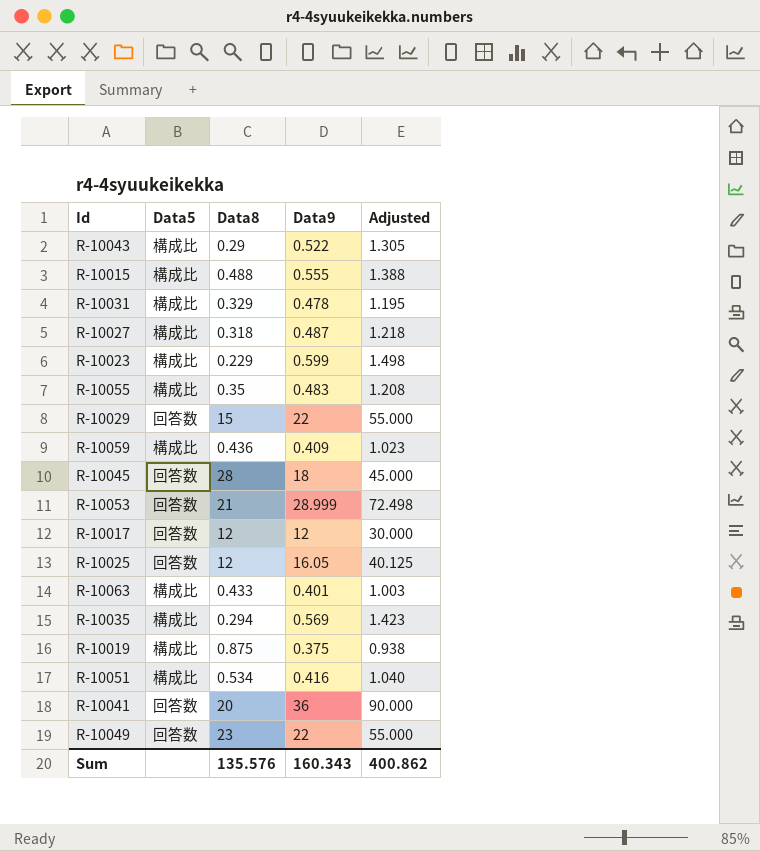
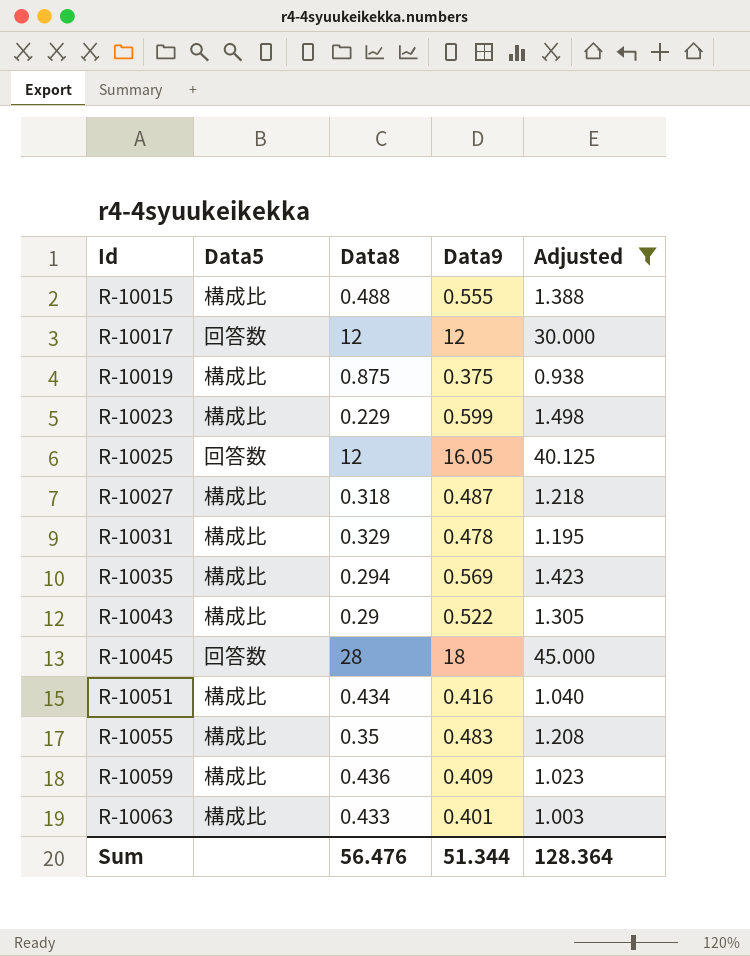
filter: none -> Adjusted <= 45.000
row order: none -> Id ascending
R-10051 | Data8: 0.534 -> 0.434
Sum | Data8: 135.576 -> 56.476
Sum | Data9: 160.343 -> 51.344
Sum | Adjusted: 400.862 -> 128.364

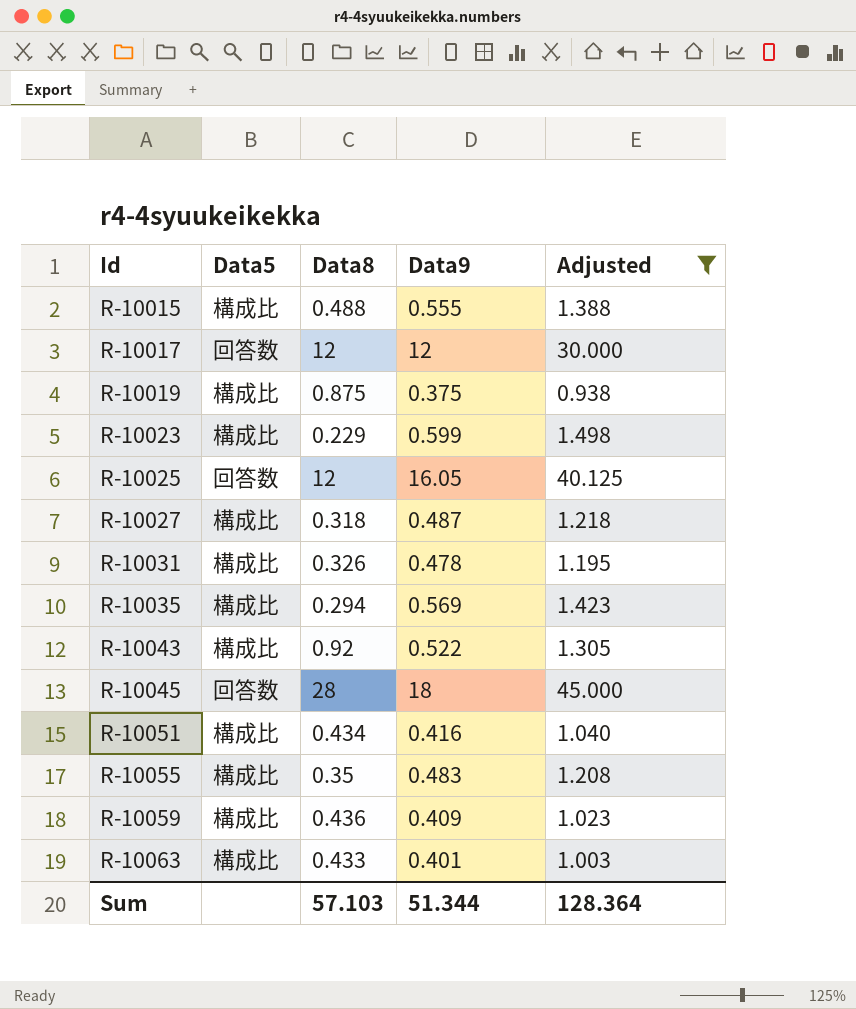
R-10031 | Data8: 0.329 -> 0.326
R-10043 | Data8: 0.29 -> 0.92
Sum | Data8: 56.476 -> 57.103

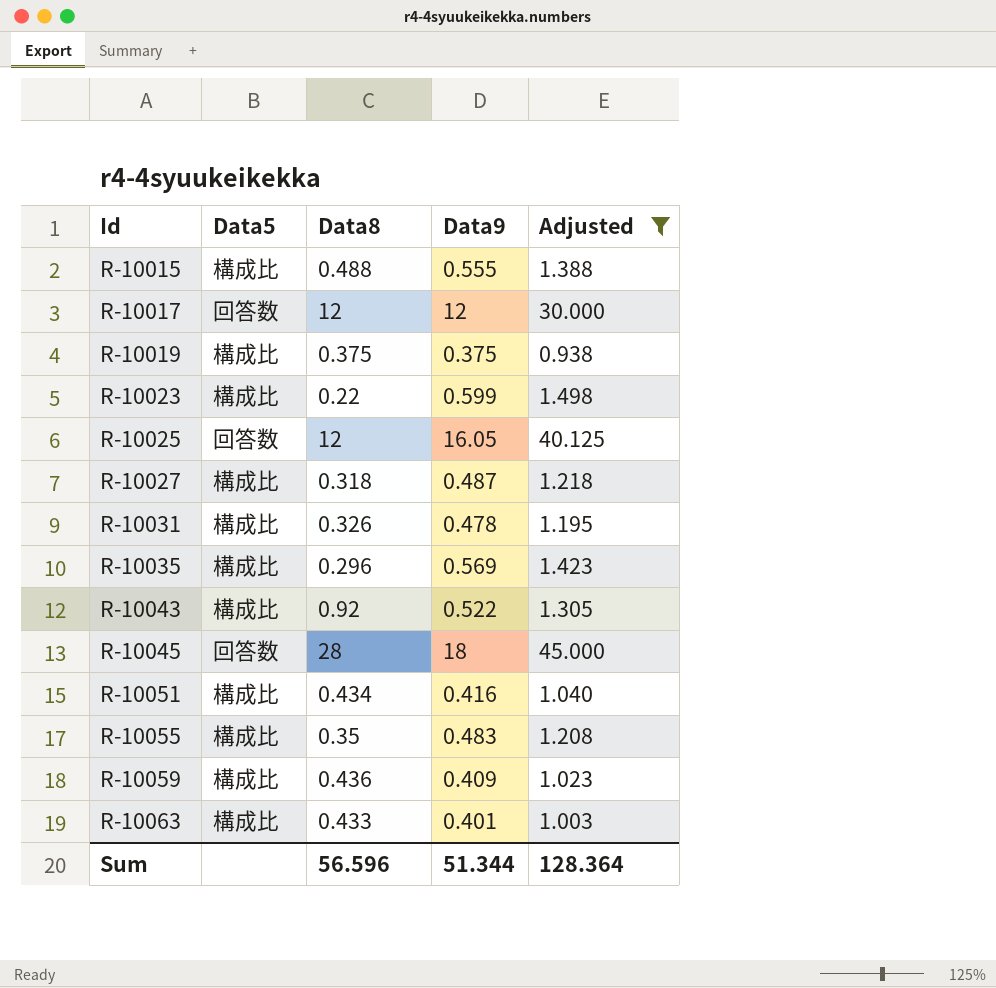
R-10019 | Data8: 0.875 -> 0.375
R-10023 | Data8: 0.229 -> 0.22
R-10035 | Data8: 0.294 -> 0.296
Sum | Data8: 57.103 -> 56.596

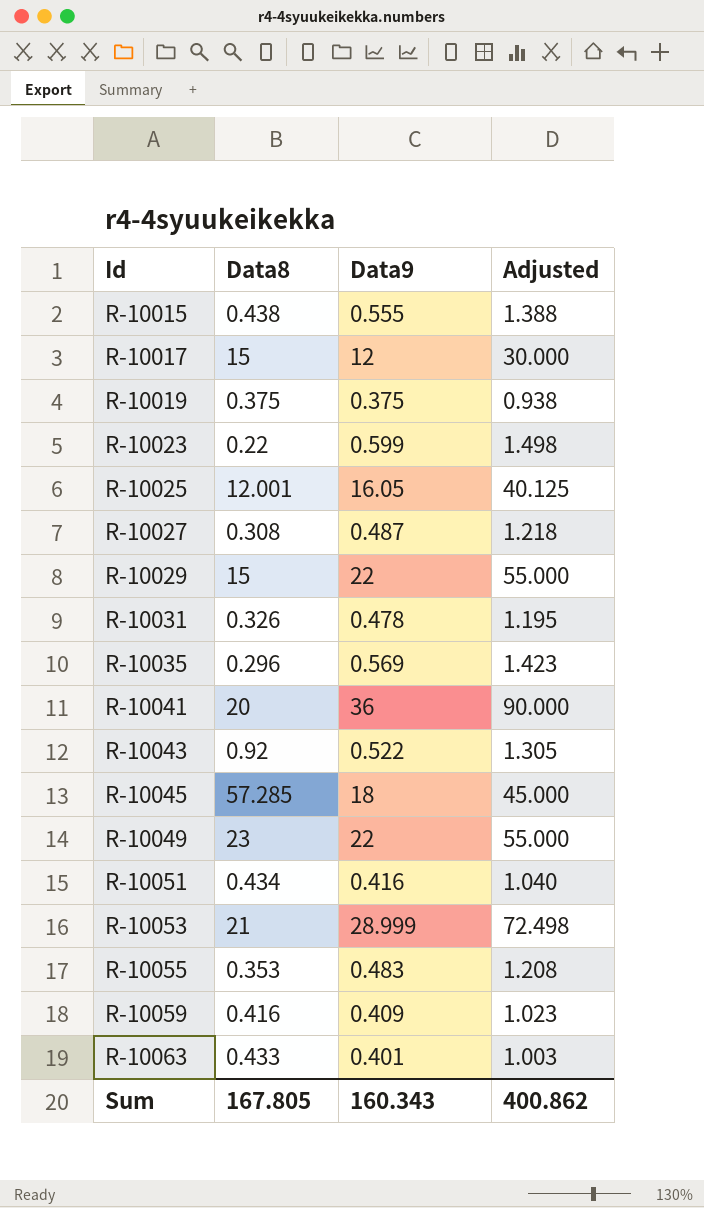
filter: Adjusted <= 45.000 -> none
column Data5 | position: 2 -> none
R-10015 | Data8: 0.488 -> 0.438
R-10017 | Data8: 12 -> 15
R-10025 | Data8: 12 -> 12.001
R-10027 | Data8: 0.318 -> 0.308
R-10045 | Data8: 28 -> 57.285
R-10055 | Data8: 0.35 -> 0.353
R-10059 | Data8: 0.436 -> 0.416
Sum | Data8: 56.596 -> 167.805
Sum | Data9: 51.344 -> 160.343
Sum | Adjusted: 128.364 -> 400.862

